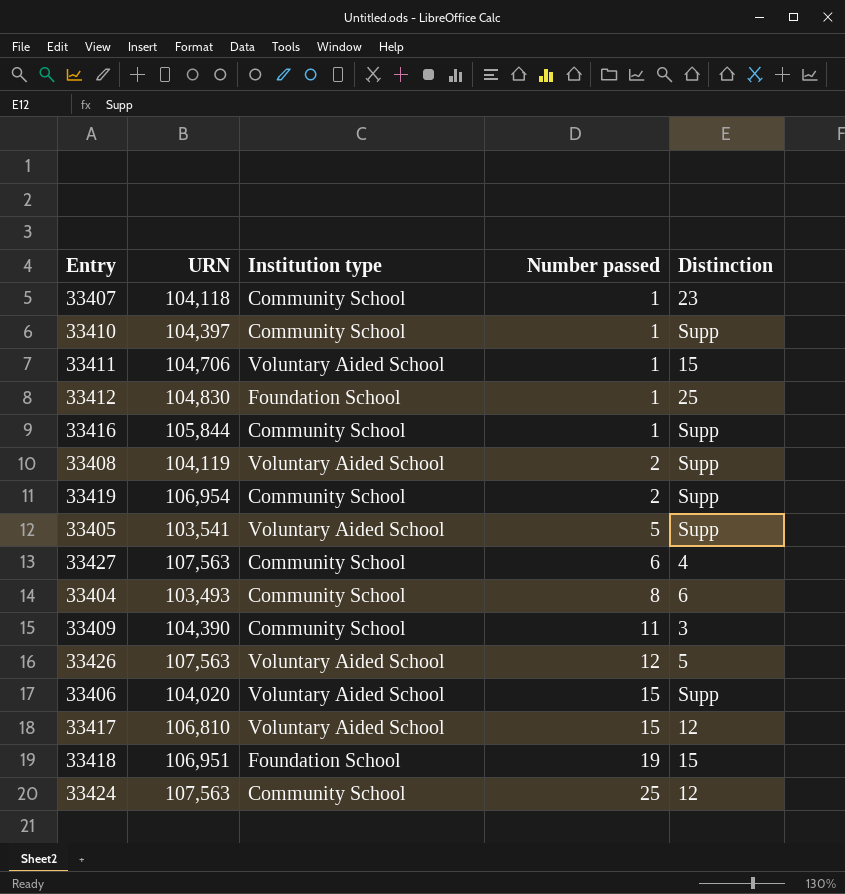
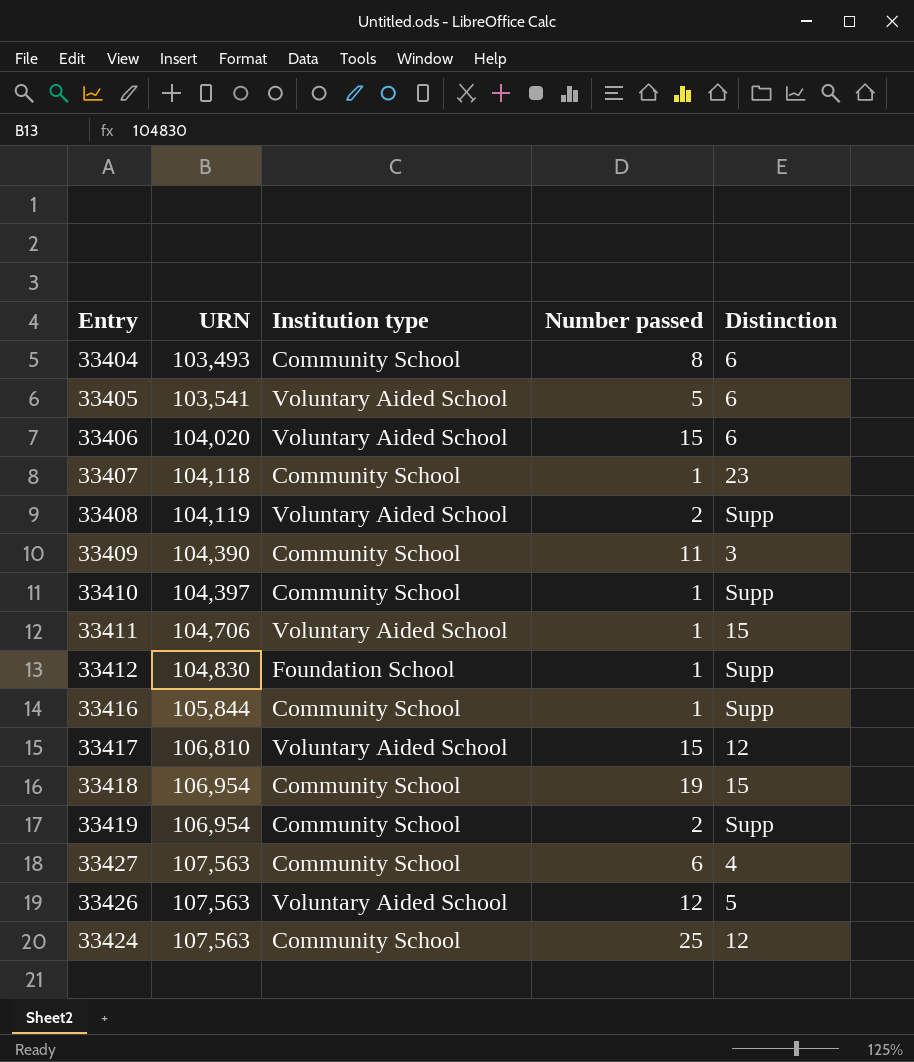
row order: Number passed ascending -> URN ascending
33405 | Distinction: Supp -> 6
33406 | Distinction: Supp -> 6
33412 | Distinction: 25 -> Supp
33418 | URN: 106,951 -> 106,954
33418 | Institution type: Foundation School -> Community School

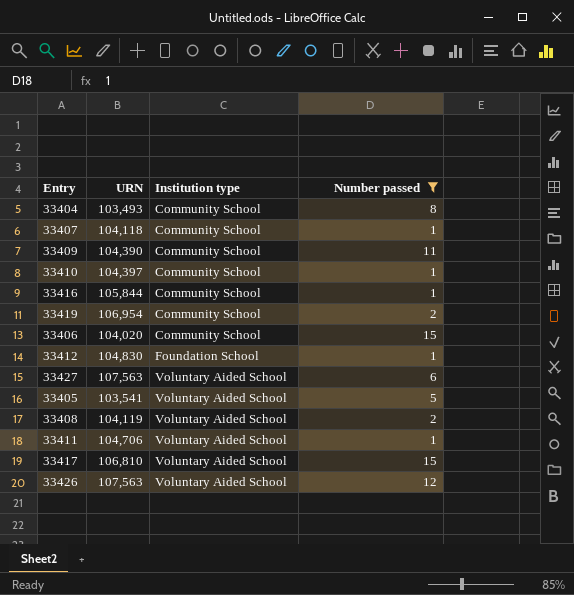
filter: none -> Number passed <= 15
row order: URN ascending -> Institution type ascending
column Distinction | position: 5 -> none
33406 | Institution type: Voluntary Aided School -> Community School
33427 | Institution type: Community School -> Voluntary Aided School

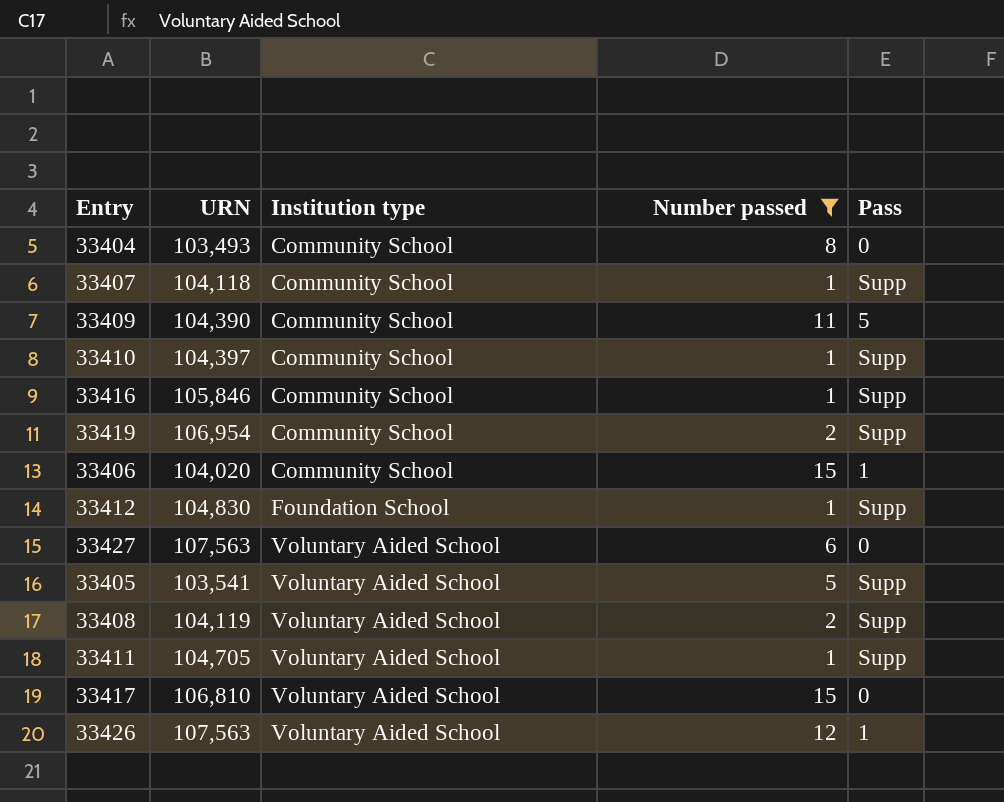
column Pass | position: none -> 5
33416 | URN: 105,844 -> 105,846
33411 | URN: 104,706 -> 104,705

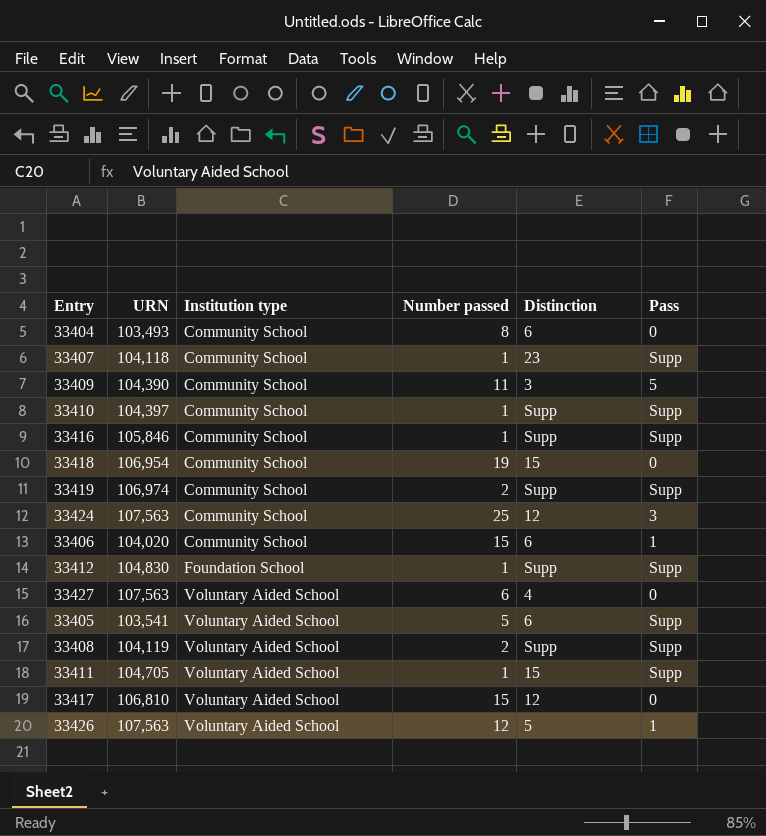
filter: Number passed <= 15 -> none
column Distinction | position: none -> 5
33419 | URN: 106,954 -> 106,974

